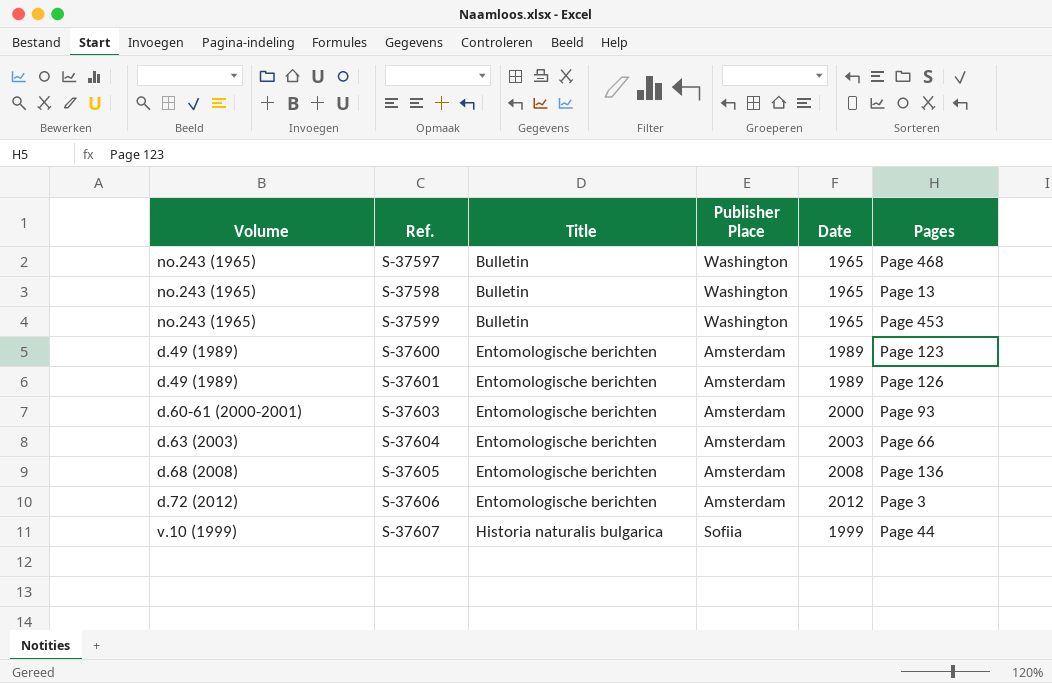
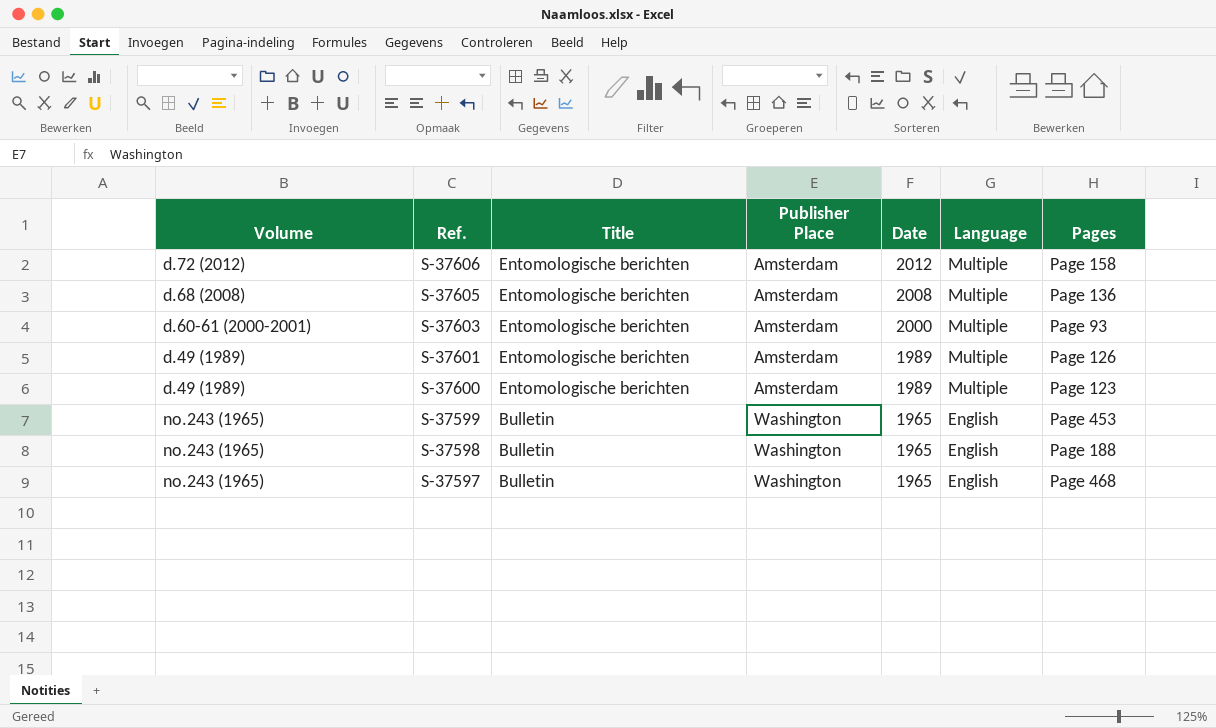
row order: Ref. ascending -> Ref. descending
column Language | position: none -> 6
row S-37604: d.63 (2003) | Entomologische berichten | Amsterdam | 2003 | Page 66 -> none
row S-37607: v.10 (1999) | Historia naturalis bulgarica | Sofiia | 1999 | Page 44 -> none
S-37606 | Pages: Page 3 -> Page 158
S-37598 | Pages: Page 13 -> Page 188

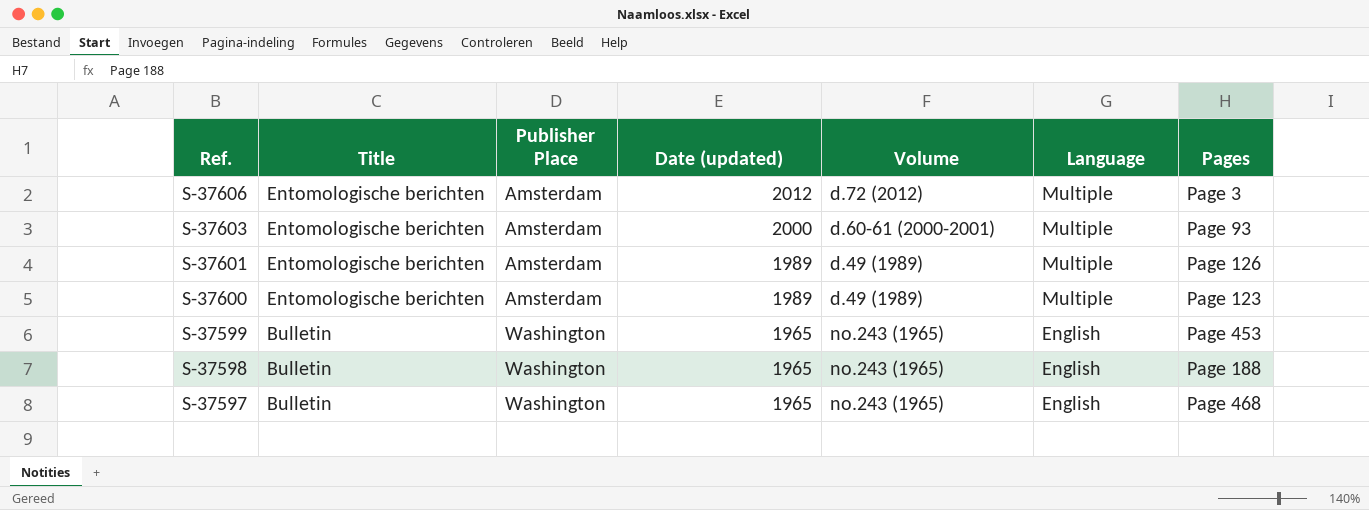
column name: Date -> Date (updated)
column Volume | position: 1 -> 5
row S-37605: d.68 (2008) | Entomologische berichten | Amsterdam | 2008 | Multiple | Page 136 -> none
S-37606 | Pages: Page 158 -> Page 3

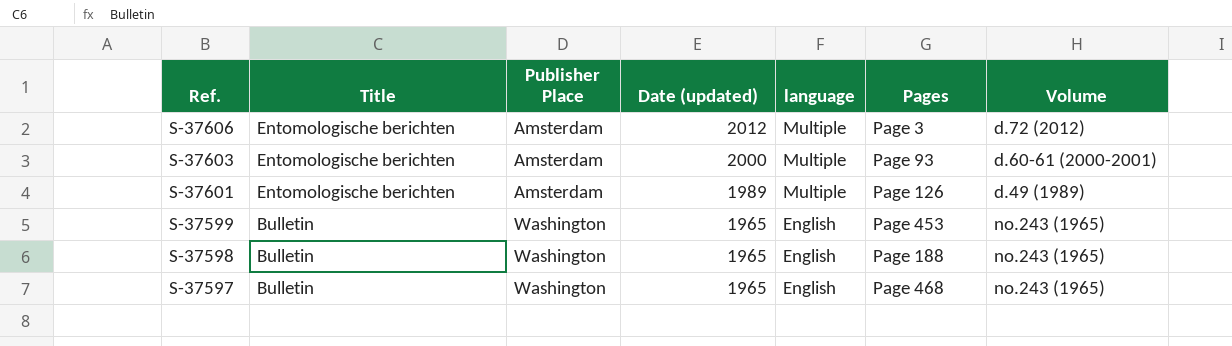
column name: Language -> language
column Volume | position: 5 -> 7
row S-37600: Entomologische berichten | Amsterdam | 1989 | d.49 (1989) | Multiple | Page 123 -> none

